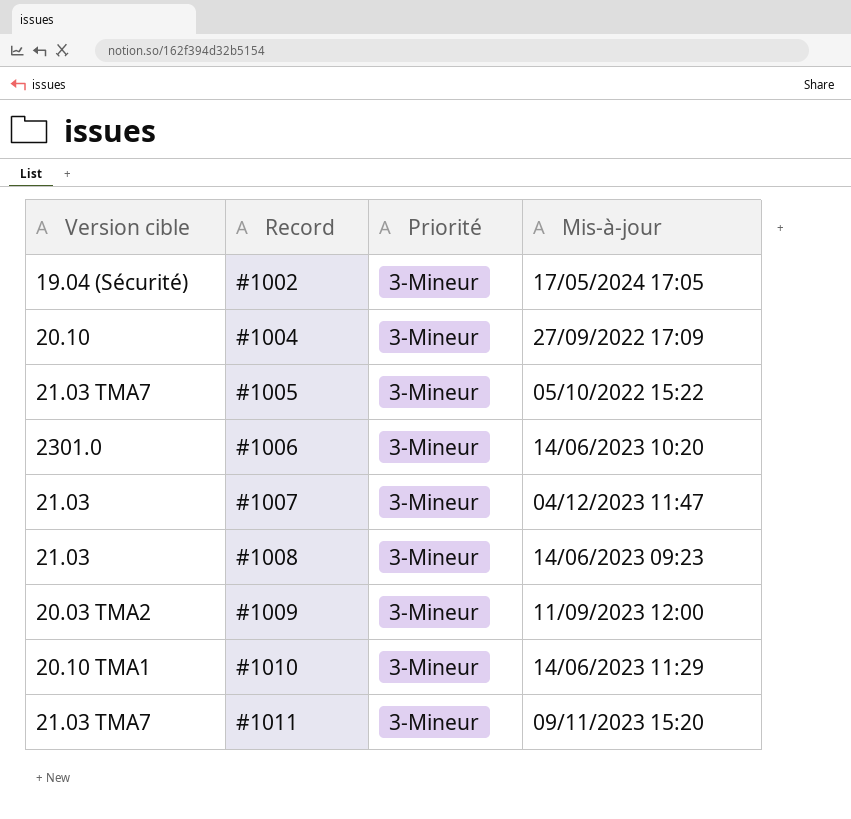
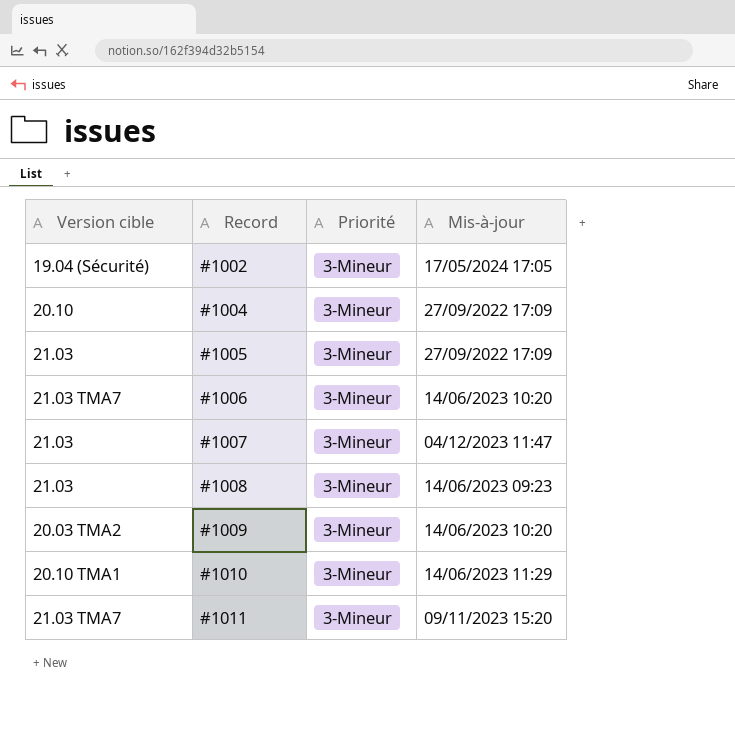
#1005 | Version cible: 21.03 TMA7 -> 21.03
#1005 | Mis-à-jour: 05/10/2022 15:22 -> 27/09/2022 17:09
#1006 | Version cible: 2301.0 -> 21.03 TMA7
#1009 | Mis-à-jour: 11/09/2023 12:00 -> 14/06/2023 10:20

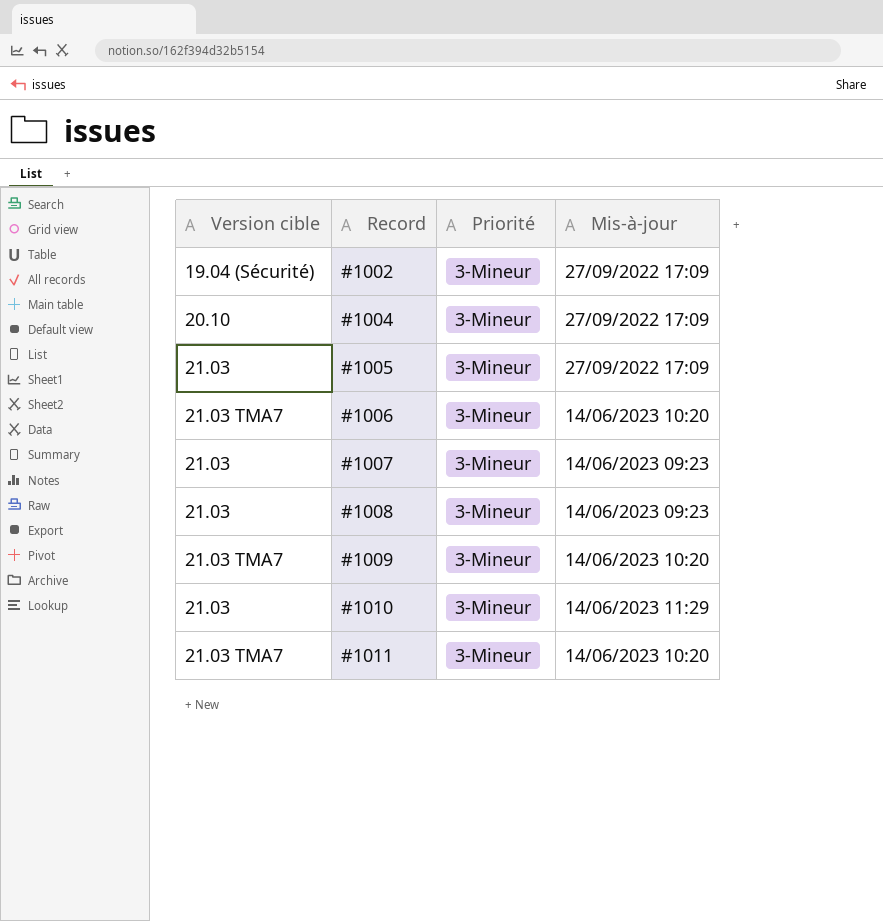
#1002 | Mis-à-jour: 17/05/2024 17:05 -> 27/09/2022 17:09
#1007 | Mis-à-jour: 04/12/2023 11:47 -> 14/06/2023 09:23
#1009 | Version cible: 20.03 TMA2 -> 21.03 TMA7
#1010 | Version cible: 20.10 TMA1 -> 21.03
#1011 | Mis-à-jour: 09/11/2023 15:20 -> 14/06/2023 10:20

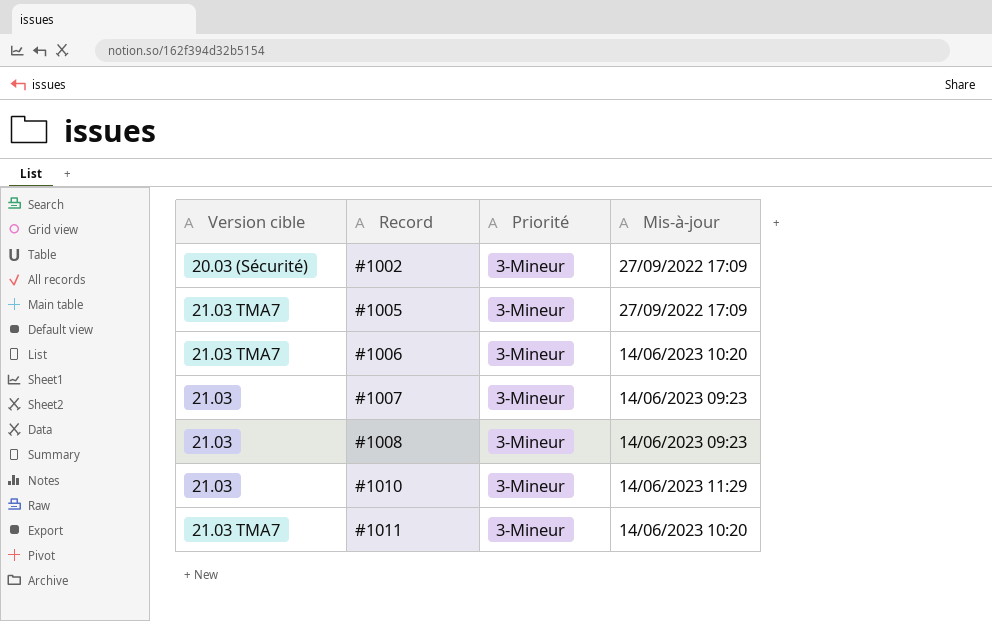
row #1004: 20.10 | 3-Mineur | 27/09/2022 17:09 -> none
row #1009: 21.03 TMA7 | 3-Mineur | 14/06/2023 10:20 -> none
#1002 | Version cible: 19.04 (Sécurité) -> 20.03 (Sécurité)
#1005 | Version cible: 21.03 -> 21.03 TMA7

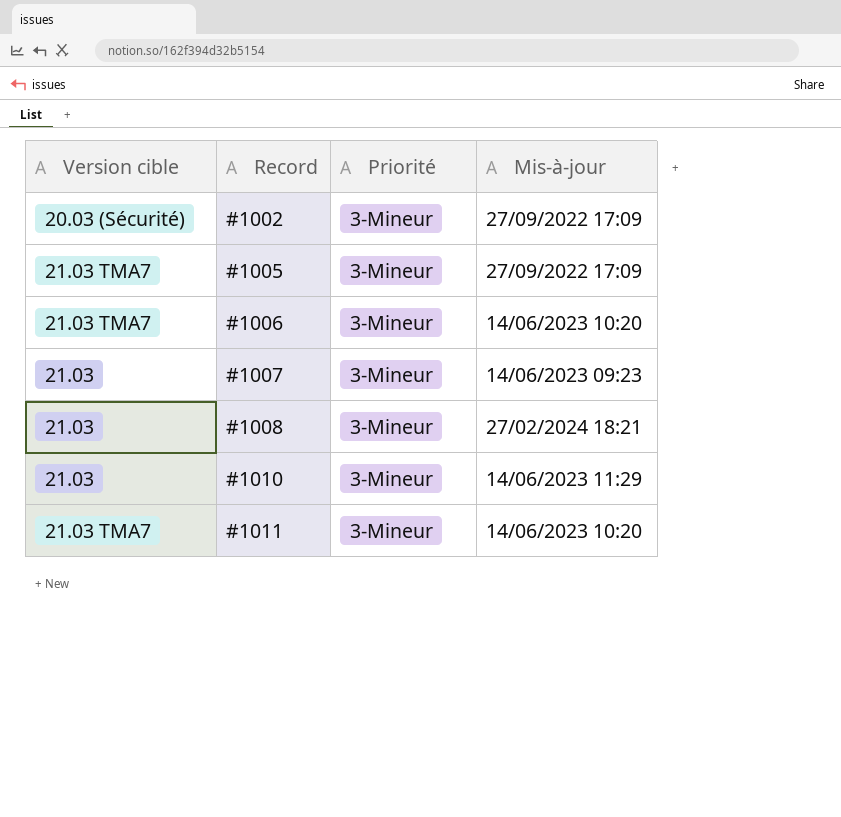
#1008 | Mis-à-jour: 14/06/2023 09:23 -> 27/02/2024 18:21

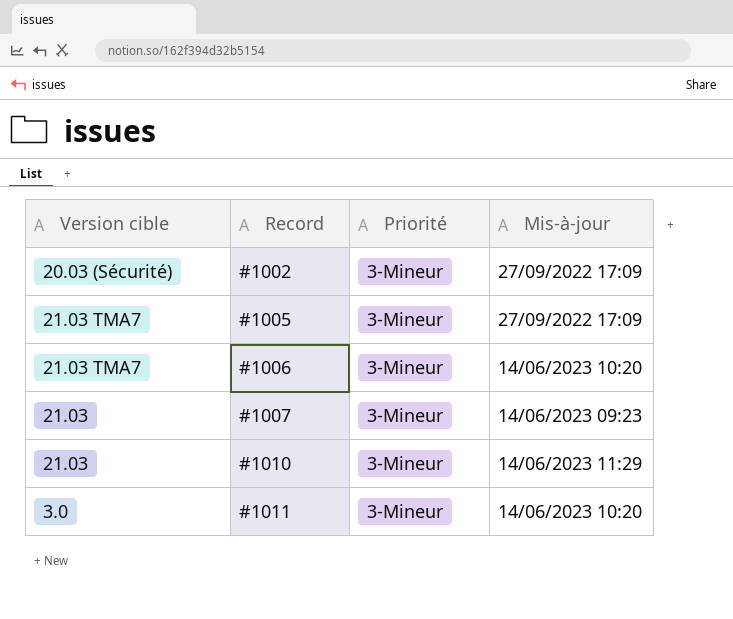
row #1008: 21.03 | 3-Mineur | 27/02/2024 18:21 -> none
#1011 | Version cible: 21.03 TMA7 -> 3.0

